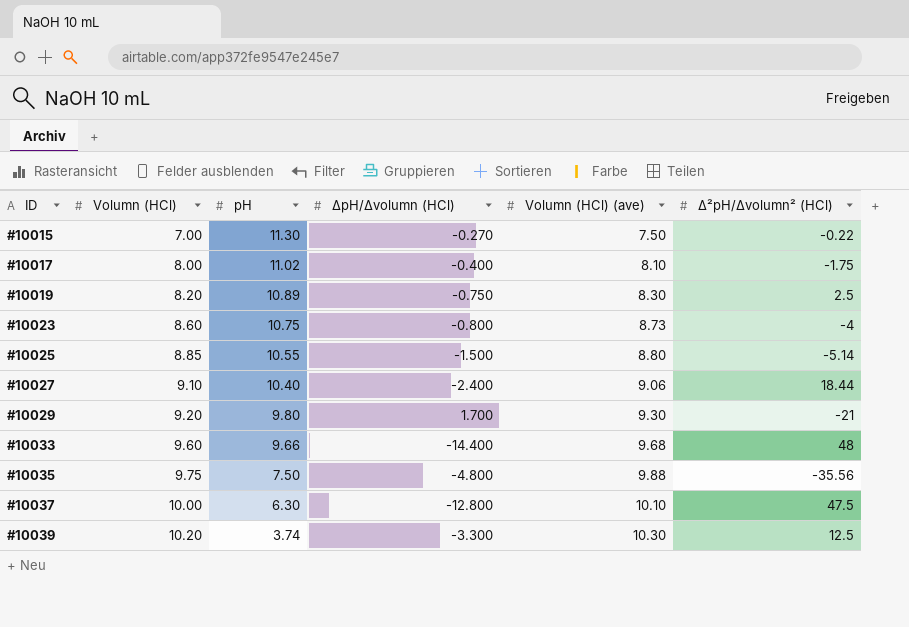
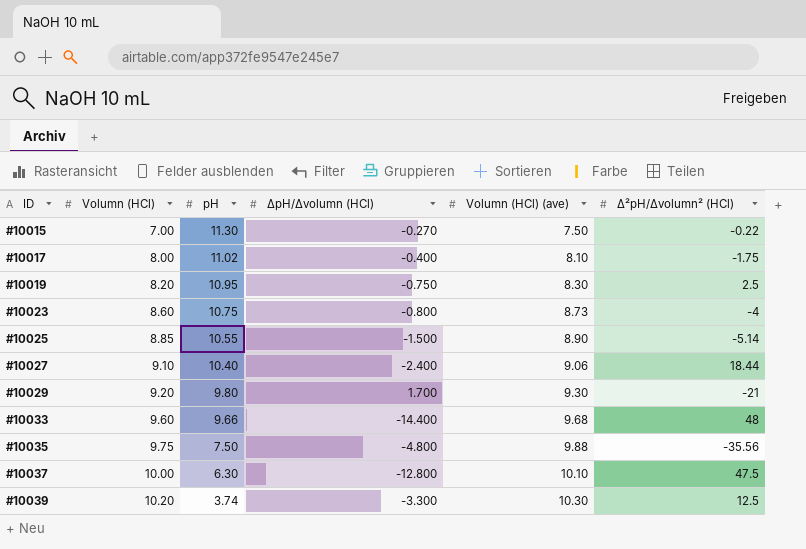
#10019 | pH: 10.89 -> 10.95
#10025 | Volumn (HCl) (ave): 8.80 -> 8.90

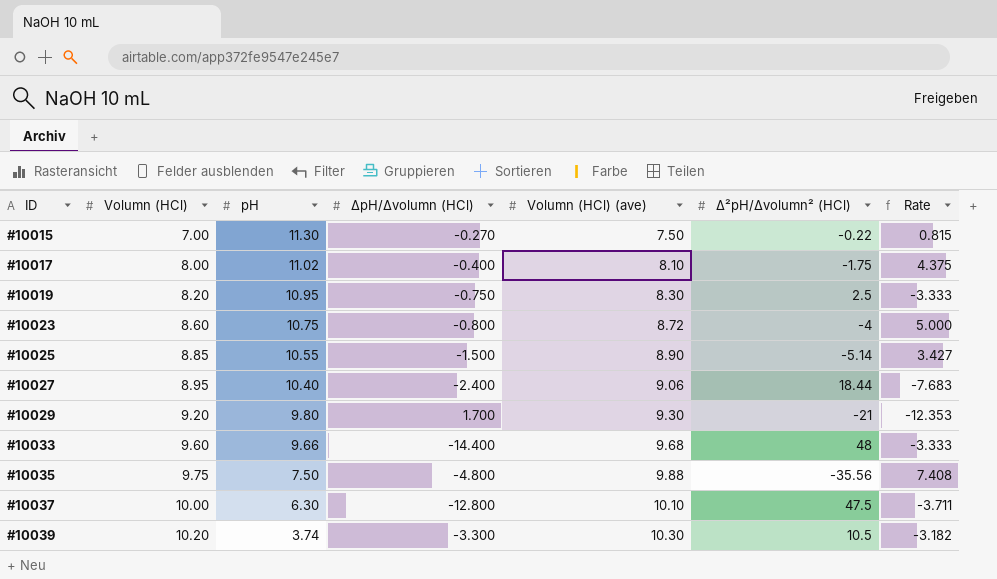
column Rate | formula: none -> [Δ²pH/Δvolumn² (HCl)] / [ΔpH/Δvolumn (HCl)]
#10023 | Volumn (HCl) (ave): 8.73 -> 8.72
#10027 | Volumn (HCl): 9.10 -> 8.95
#10039 | Δ²pH/Δvolumn² (HCl): 12.5 -> 10.5

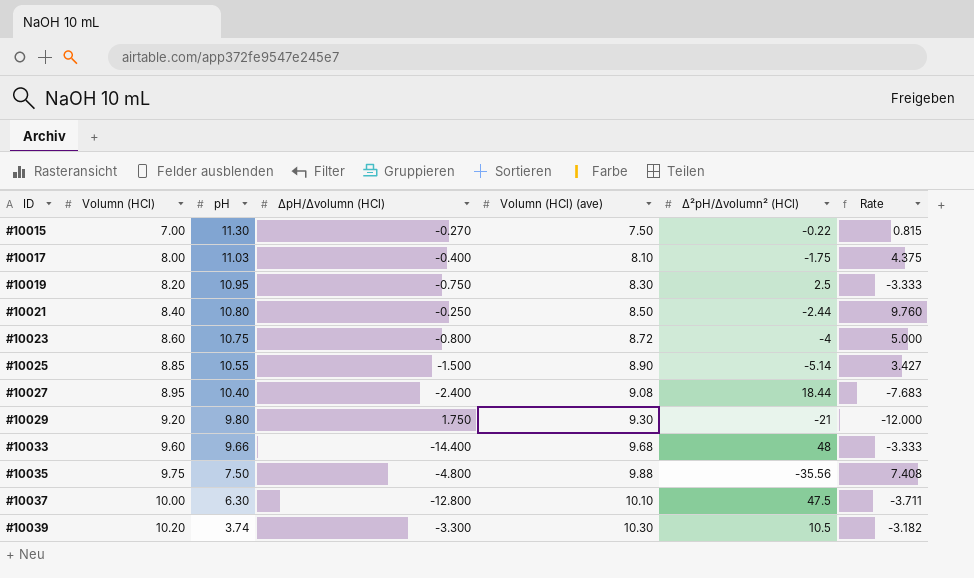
#10017 | pH: 11.02 -> 11.03
row #10021: none -> 8.40 | 10.80 | -0.250 | 8.50 | -2.44 | 9.760
#10027 | Volumn (HCl) (ave): 9.06 -> 9.08
#10029 | ΔpH/Δvolumn (HCl): 1.700 -> 1.750
#10029 | Rate: -12.353 -> -12.000

